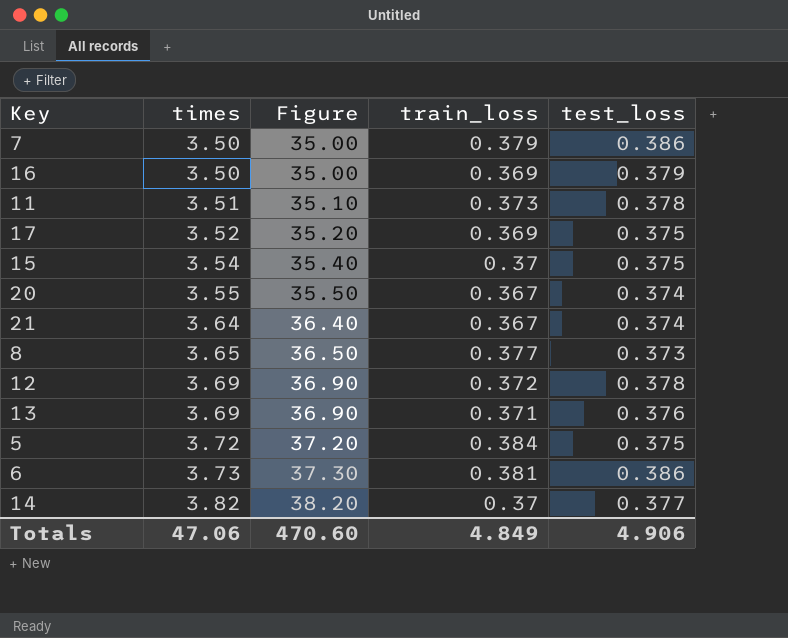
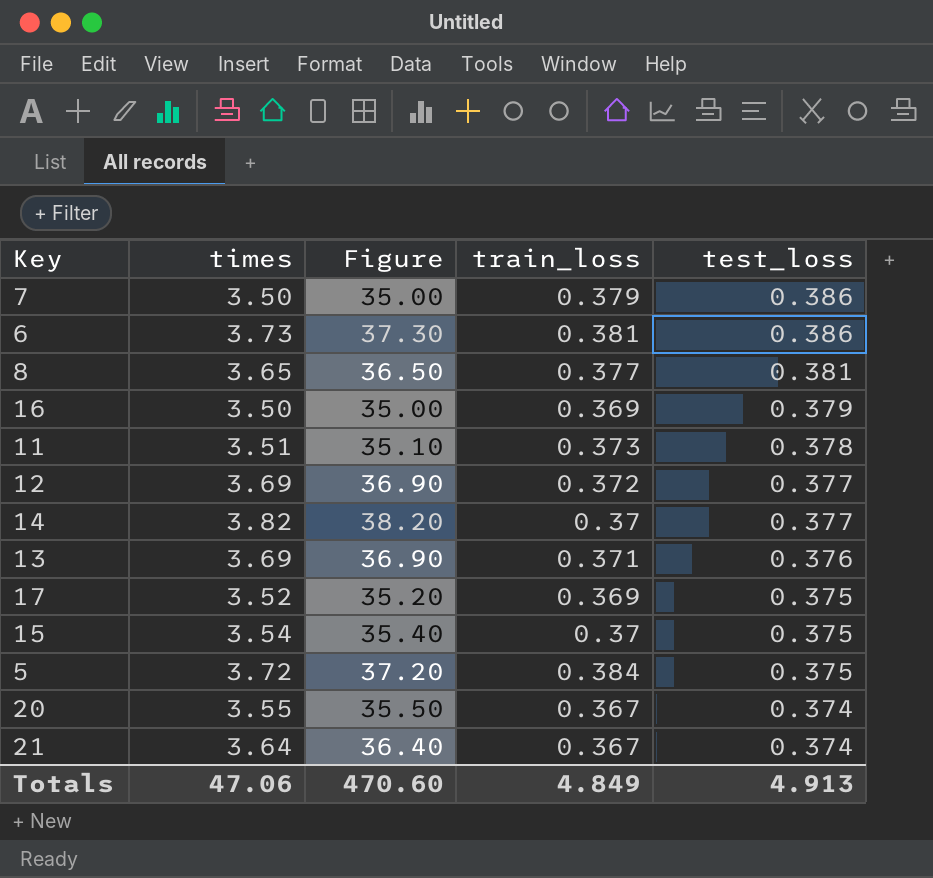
row order: times ascending -> test_loss descending
8 | test_loss: 0.373 -> 0.381
12 | test_loss: 0.378 -> 0.377
Totals | test_loss: 4.906 -> 4.913

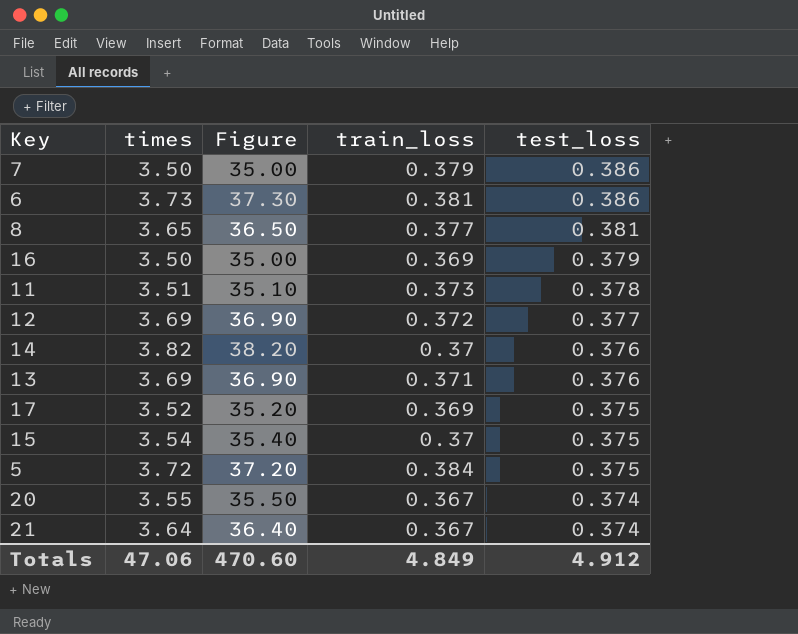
14 | test_loss: 0.377 -> 0.376
Totals | test_loss: 4.913 -> 4.912

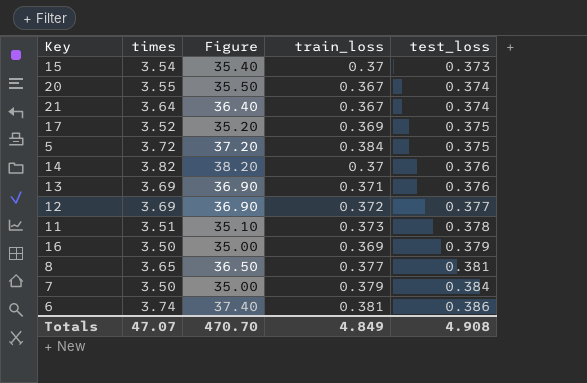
row order: test_loss descending -> test_loss ascending
15 | test_loss: 0.375 -> 0.373
7 | test_loss: 0.386 -> 0.384
6 | times: 3.73 -> 3.74
6 | Figure: 37.30 -> 37.40
Totals | times: 47.06 -> 47.07
Totals | Figure: 470.60 -> 470.70
Totals | test_loss: 4.912 -> 4.908

